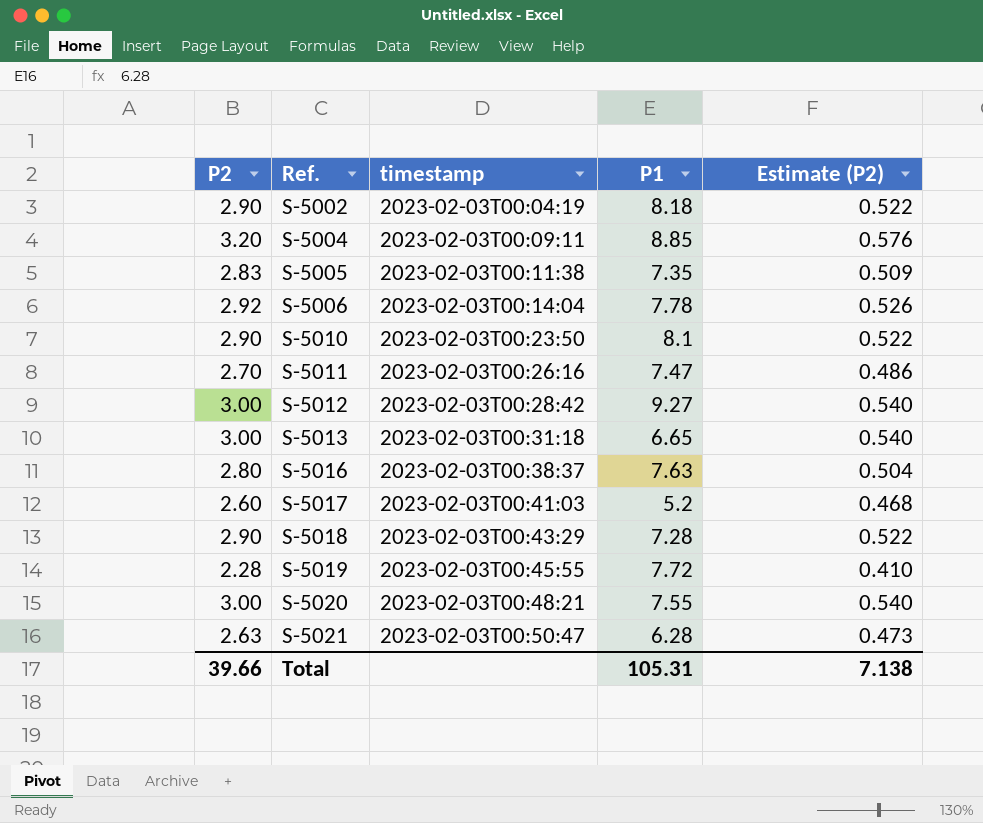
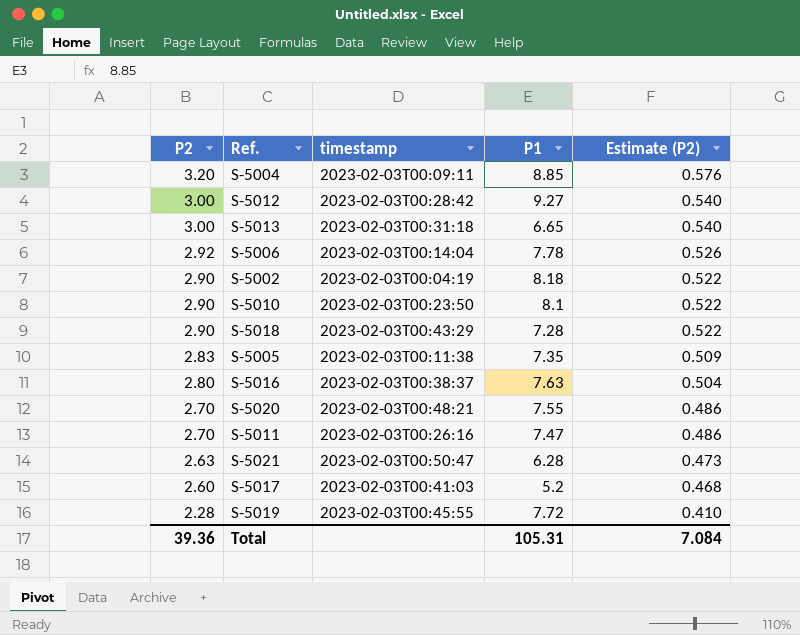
row order: Ref. ascending -> P2 descending
S-5020 | P2: 3.00 -> 2.70
S-5020 | Estimate (P2): 0.540 -> 0.486
Total | P2: 39.66 -> 39.36
Total | Estimate (P2): 7.138 -> 7.084

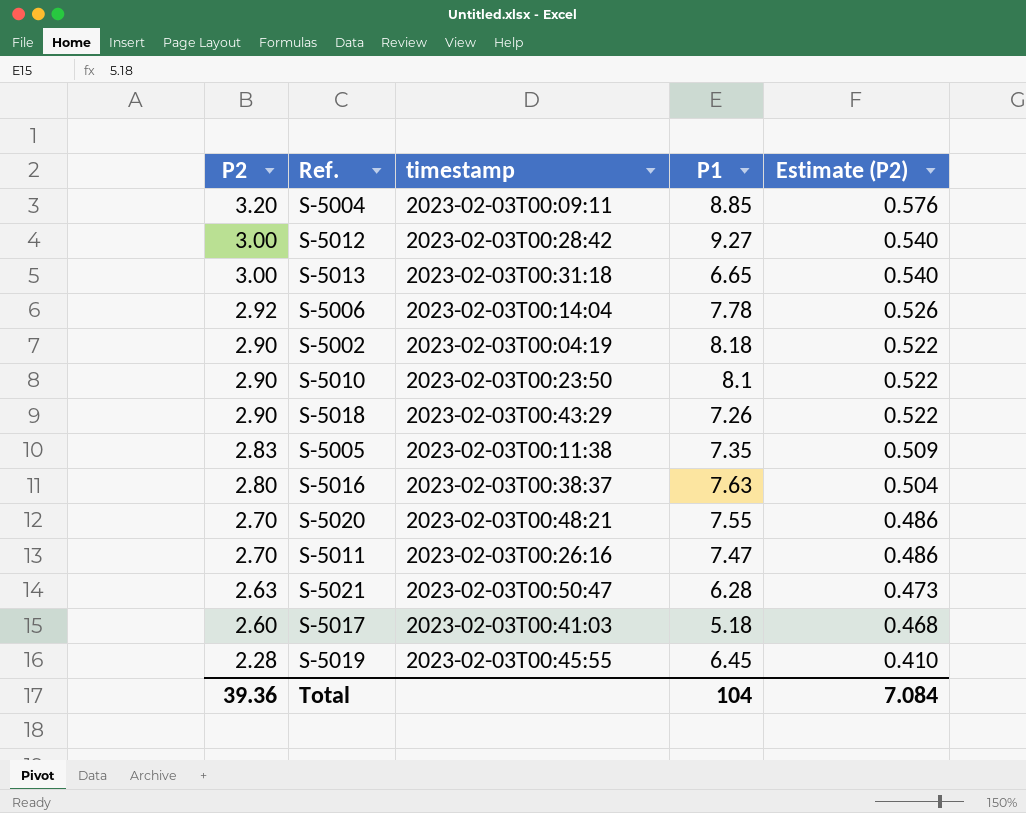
S-5018 | P1: 7.28 -> 7.26
S-5017 | P1: 5.2 -> 5.18
S-5019 | P1: 7.72 -> 6.45
Total | P1: 105.31 -> 104

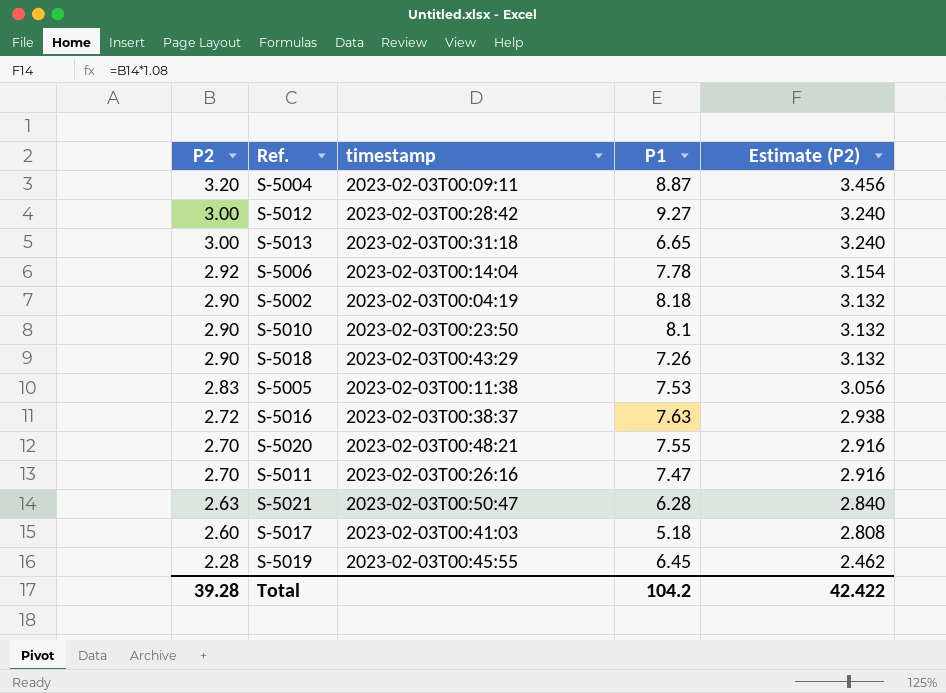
column Estimate (P2) | formula: [P2] * 0.18 -> [P2] * 1.08
S-5004 | P1: 8.85 -> 8.87
S-5005 | P1: 7.35 -> 7.53
S-5016 | P2: 2.80 -> 2.72
Total | P2: 39.36 -> 39.28
Total | P1: 104 -> 104.2
Total | Estimate (P2): 7.084 -> 42.422

